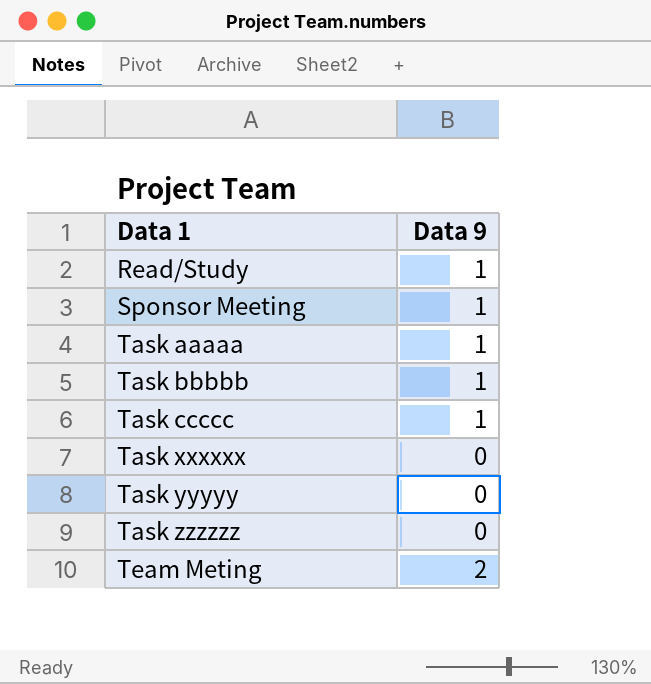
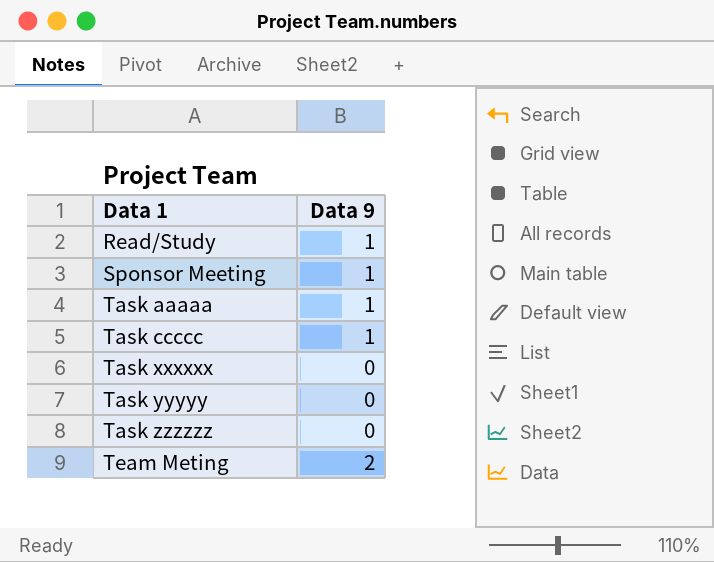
row Task bbbbb: 1 -> none

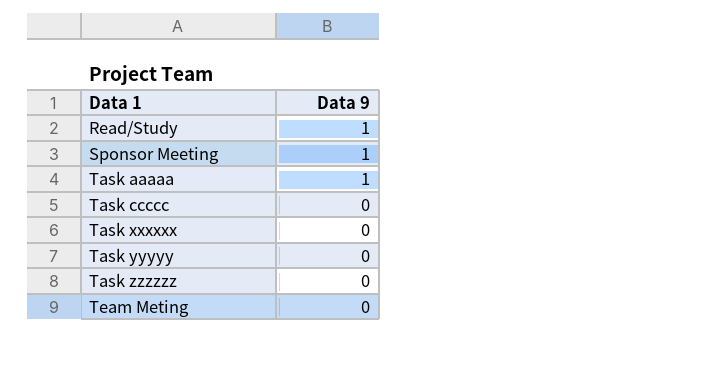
Task ccccc | Data 9: 1 -> 0
Team Meting | Data 9: 2 -> 0

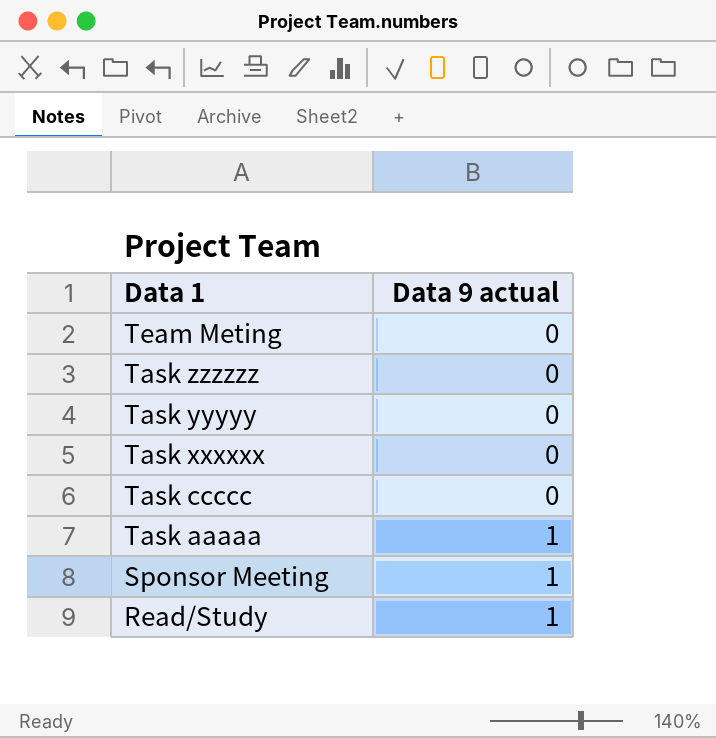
row order: Data 1 ascending -> Data 1 descending
column name: Data 9 -> Data 9 actual

